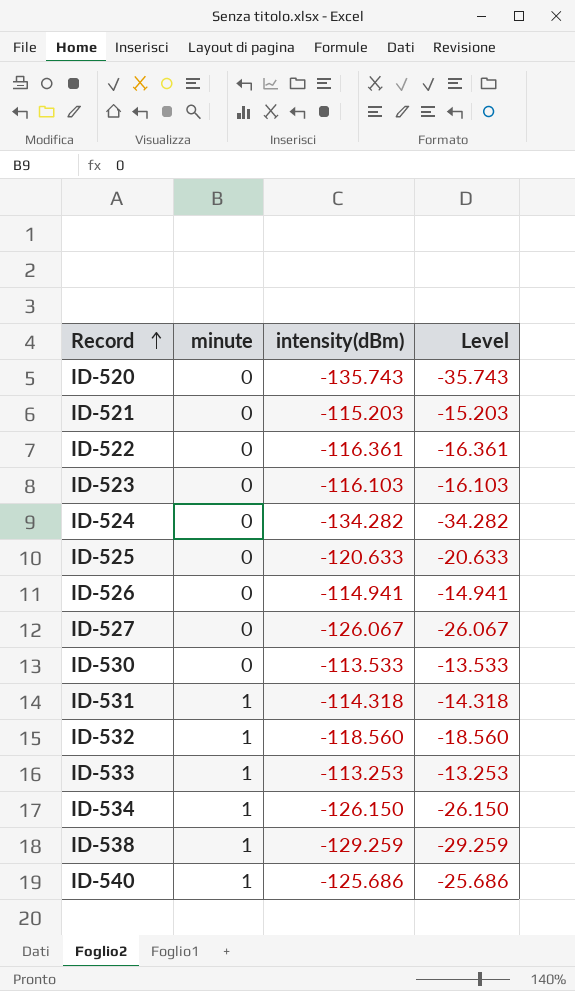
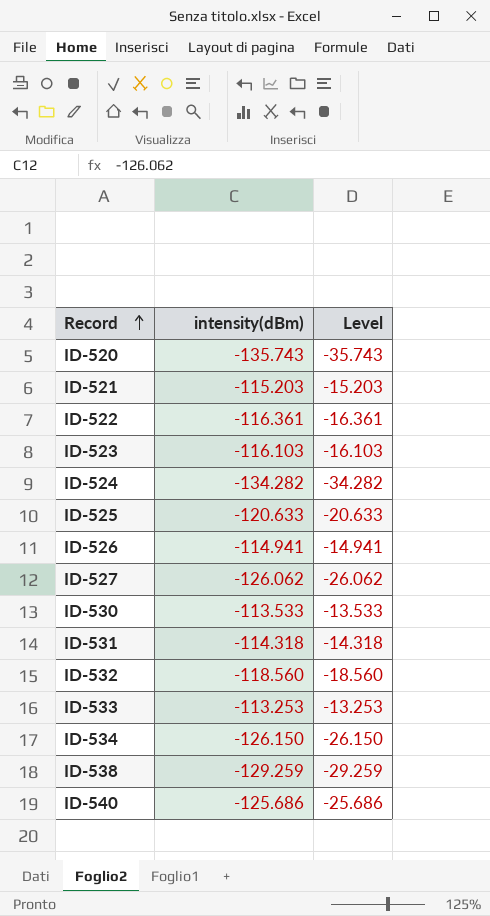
column minute | position: 2 -> none
ID-527 | intensity(dBm): -126.067 -> -126.062
ID-527 | Level: -26.067 -> -26.062

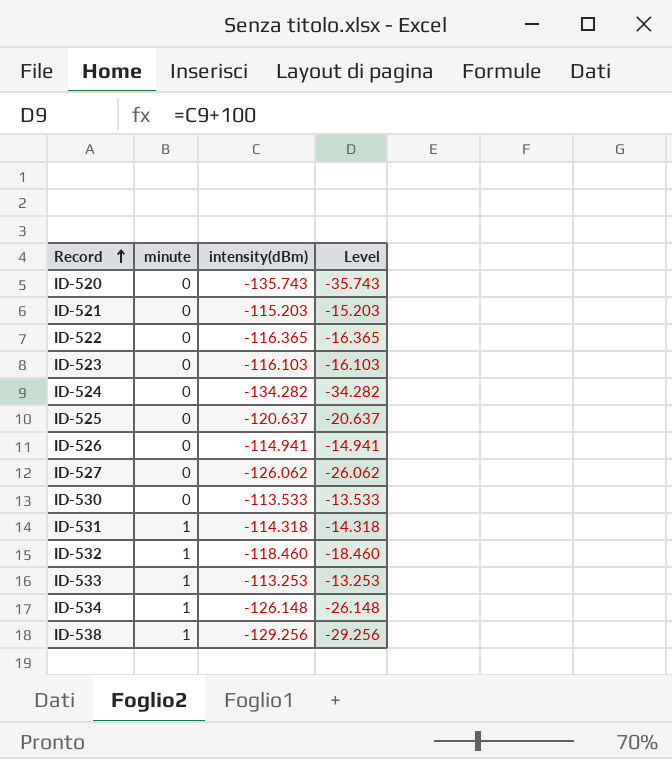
column minute | position: none -> 2
row ID-540: -125.686 | -25.686 -> none
ID-522 | intensity(dBm): -116.361 -> -116.365
ID-522 | Level: -16.361 -> -16.365
ID-525 | intensity(dBm): -120.633 -> -120.637
ID-525 | Level: -20.633 -> -20.637
ID-532 | intensity(dBm): -118.560 -> -118.460
ID-532 | Level: -18.560 -> -18.460
ID-534 | intensity(dBm): -126.150 -> -126.148
ID-534 | Level: -26.150 -> -26.148
ID-538 | intensity(dBm): -129.259 -> -129.256
ID-538 | Level: -29.259 -> -29.256

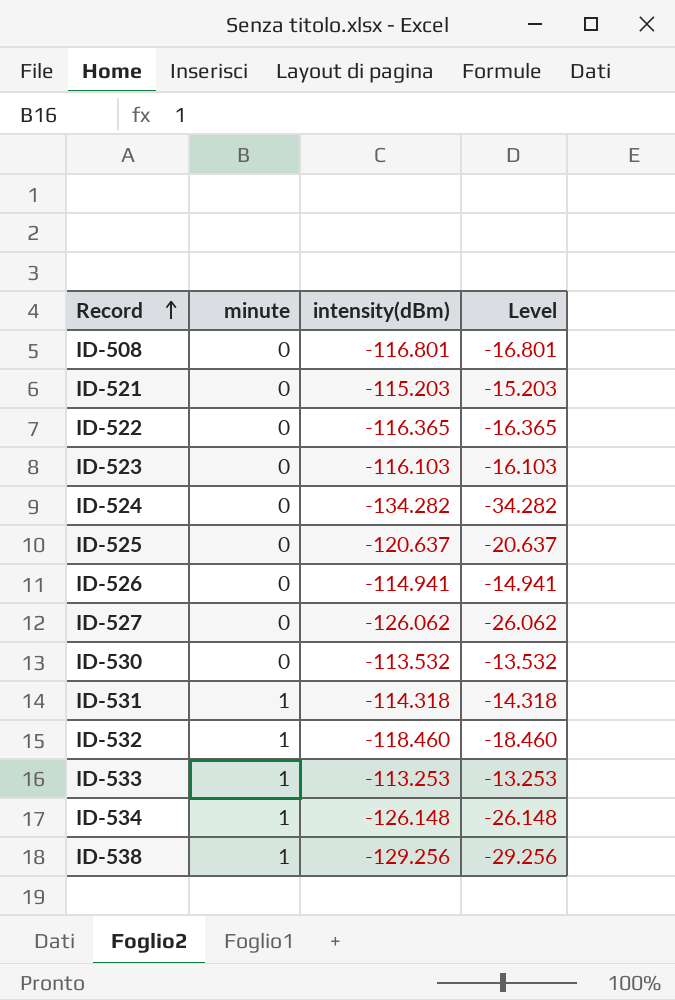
row ID-520: 0 | -135.743 | -35.743 -> none
row ID-508: none -> 0 | -116.801 | -16.801
ID-530 | intensity(dBm): -113.533 -> -113.532
ID-530 | Level: -13.533 -> -13.532

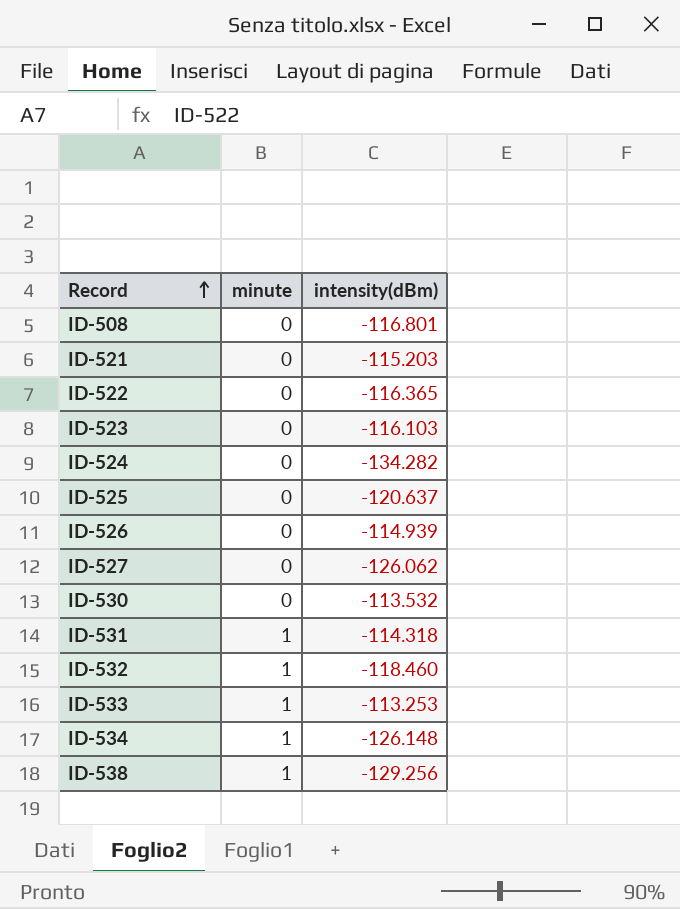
column Level | formula: [intensity(dBm)] + 100 -> none
ID-526 | intensity(dBm): -114.941 -> -114.939

